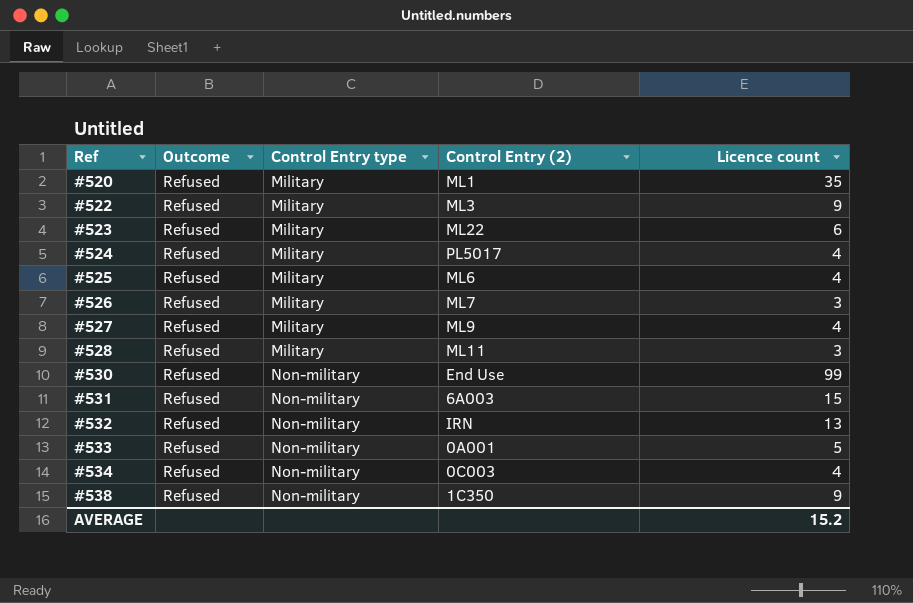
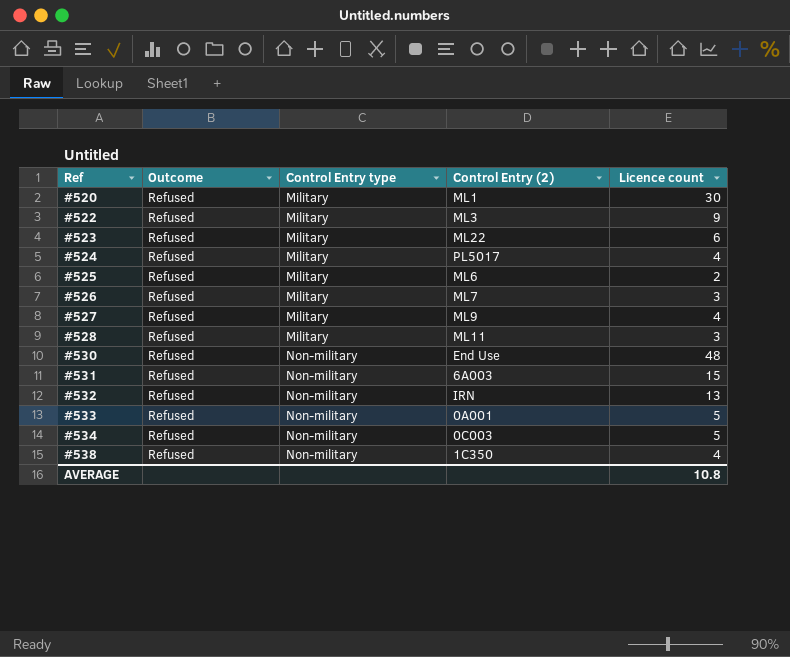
#520 | Licence count: 35 -> 30
#525 | Licence count: 4 -> 2
#530 | Licence count: 99 -> 48
#534 | Licence count: 4 -> 5
#538 | Licence count: 9 -> 4
AVERAGE | Licence count: 15.2 -> 10.8

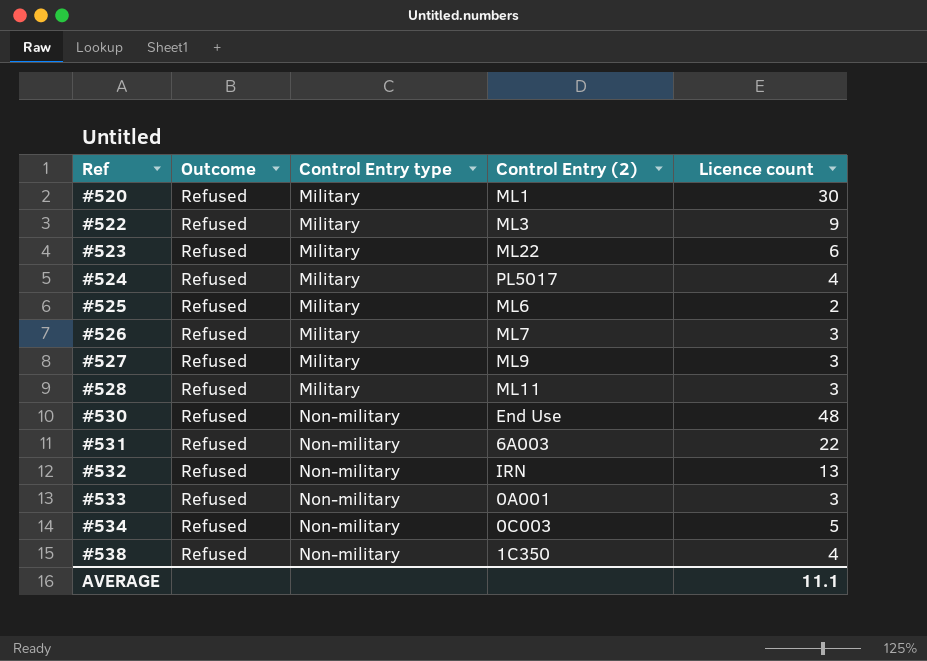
#527 | Licence count: 4 -> 3
#531 | Licence count: 15 -> 22
#533 | Licence count: 5 -> 3
AVERAGE | Licence count: 10.8 -> 11.1

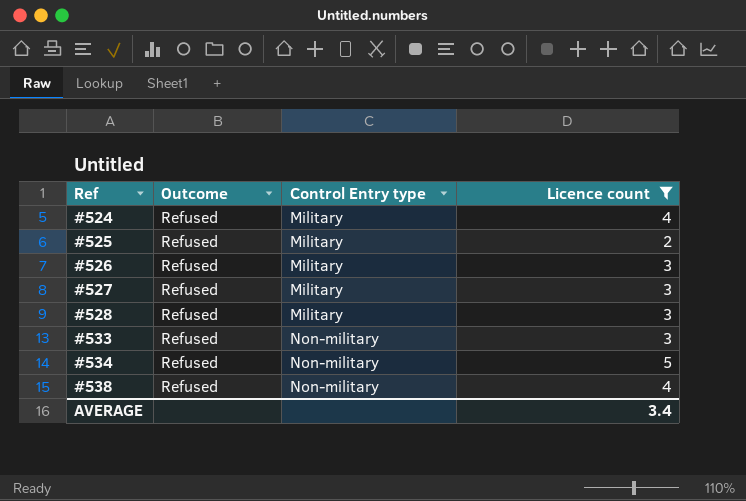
filter: none -> Licence count <= 5
column Control Entry (2) | position: 4 -> none
AVERAGE | Licence count: 11.1 -> 3.4

